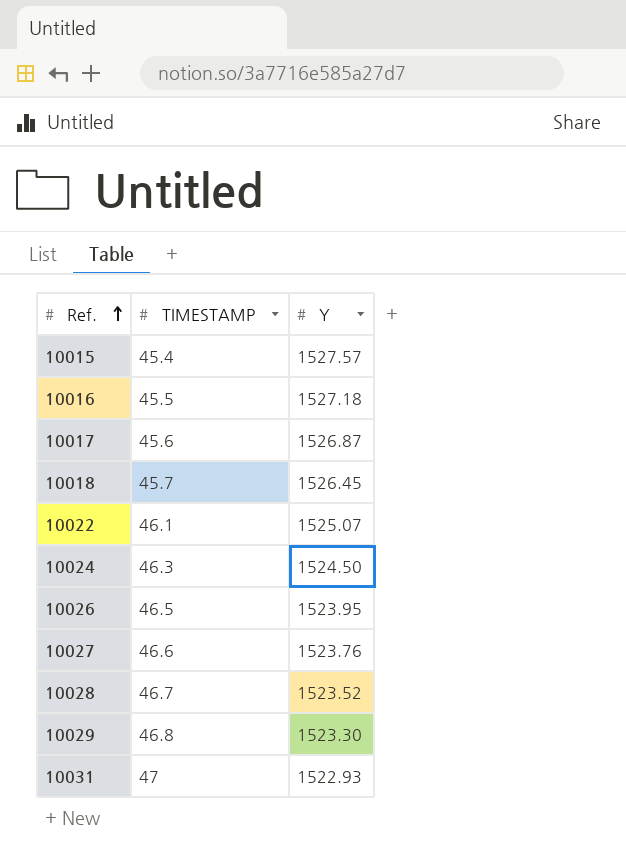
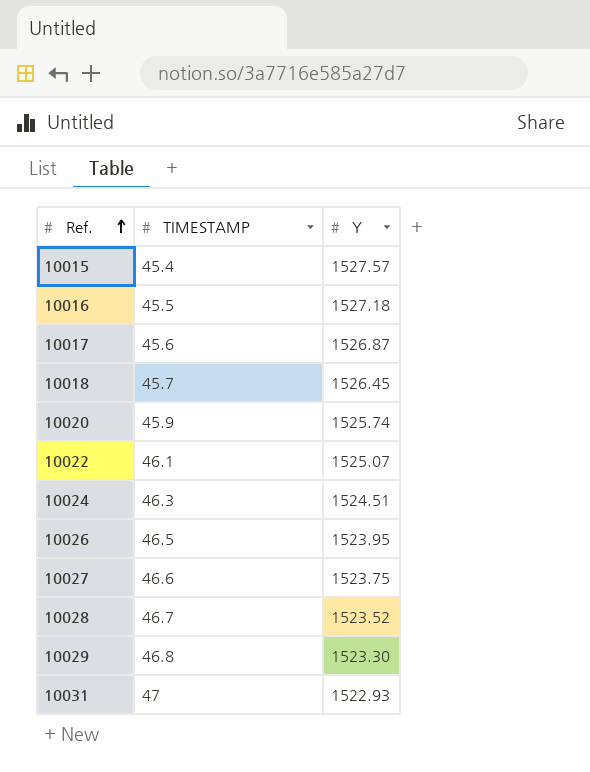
row 10020: none -> 45.9 | 1525.74
10024 | Y: 1524.50 -> 1524.51
10027 | Y: 1523.76 -> 1523.75

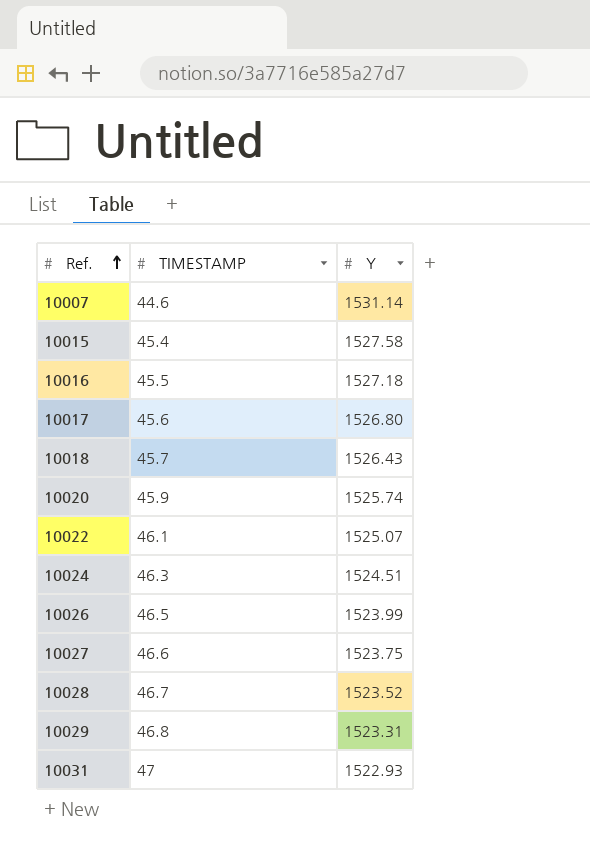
row 10007: none -> 44.6 | 1531.14
10015 | Y: 1527.57 -> 1527.58
10017 | Y: 1526.87 -> 1526.80
10018 | Y: 1526.45 -> 1526.43
10026 | Y: 1523.95 -> 1523.99
10029 | Y: 1523.30 -> 1523.31

